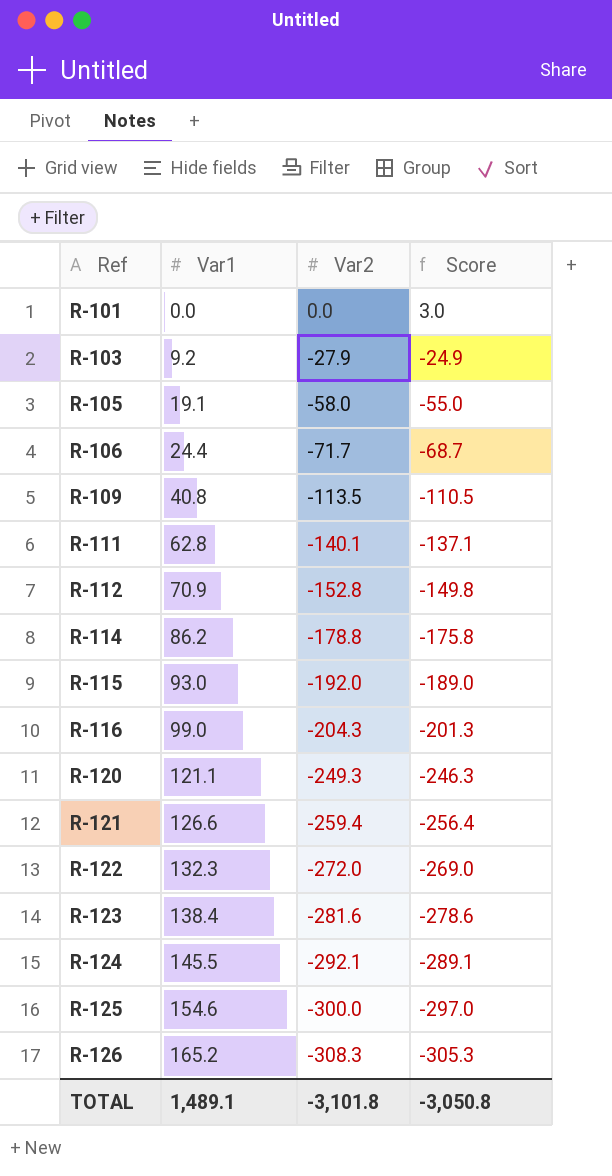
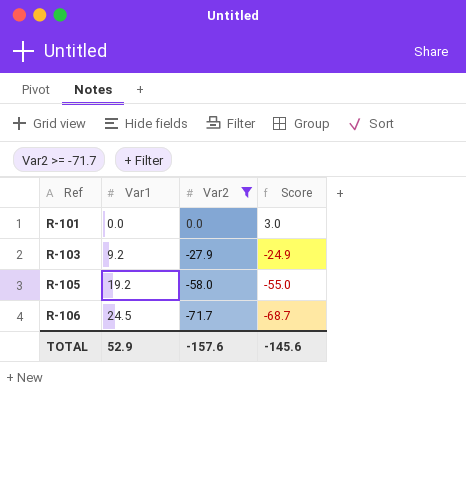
filter: none -> Var2 >= -71.7
R-105 | Var1: 19.1 -> 19.2
R-106 | Var1: 24.4 -> 24.5
TOTAL | Var1: 1,489.1 -> 52.9
TOTAL | Var2: -3,101.8 -> -157.6
TOTAL | Score: -3,050.8 -> -145.6

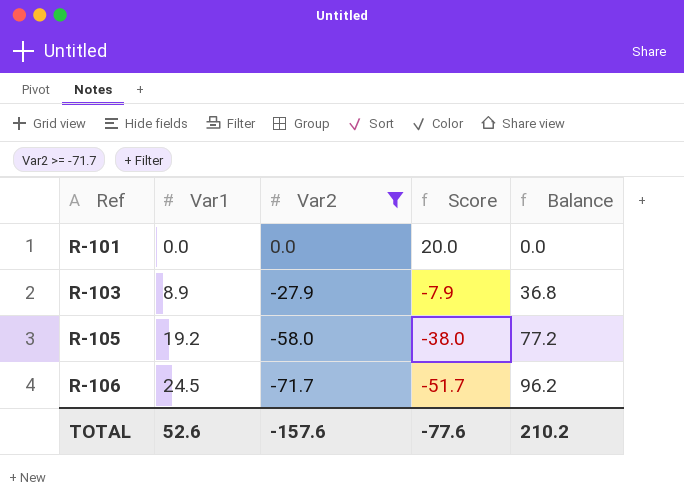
column Score | formula: [Var2] + 3 -> [Var2] + 20
column Balance | formula: none -> [Var1] - [Var2]
R-103 | Var1: 9.2 -> 8.9
TOTAL | Var1: 52.9 -> 52.6
TOTAL | Score: -145.6 -> -77.6

